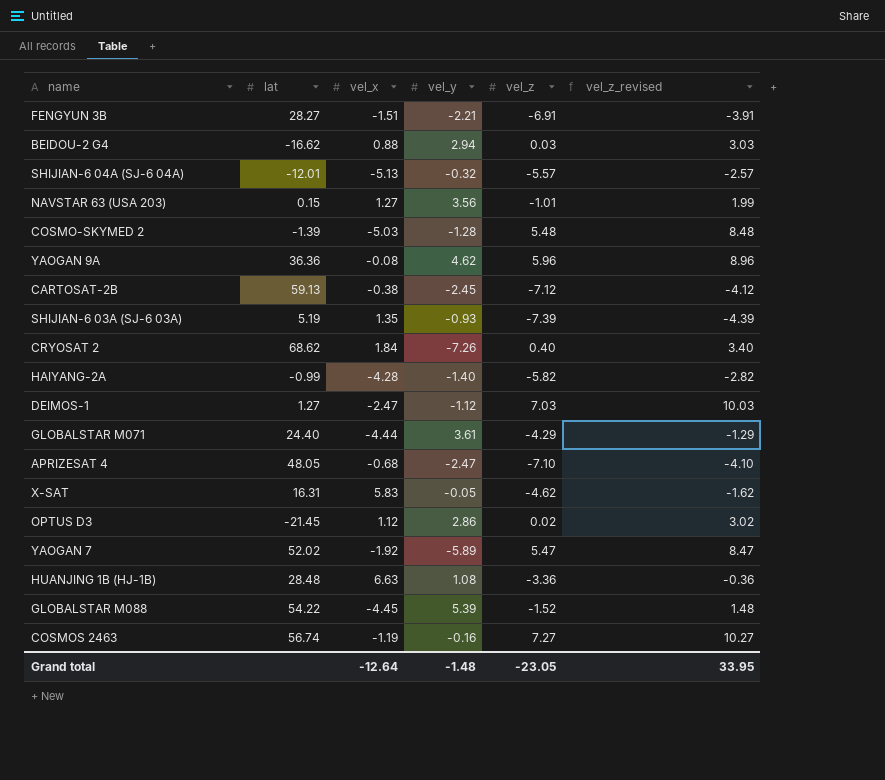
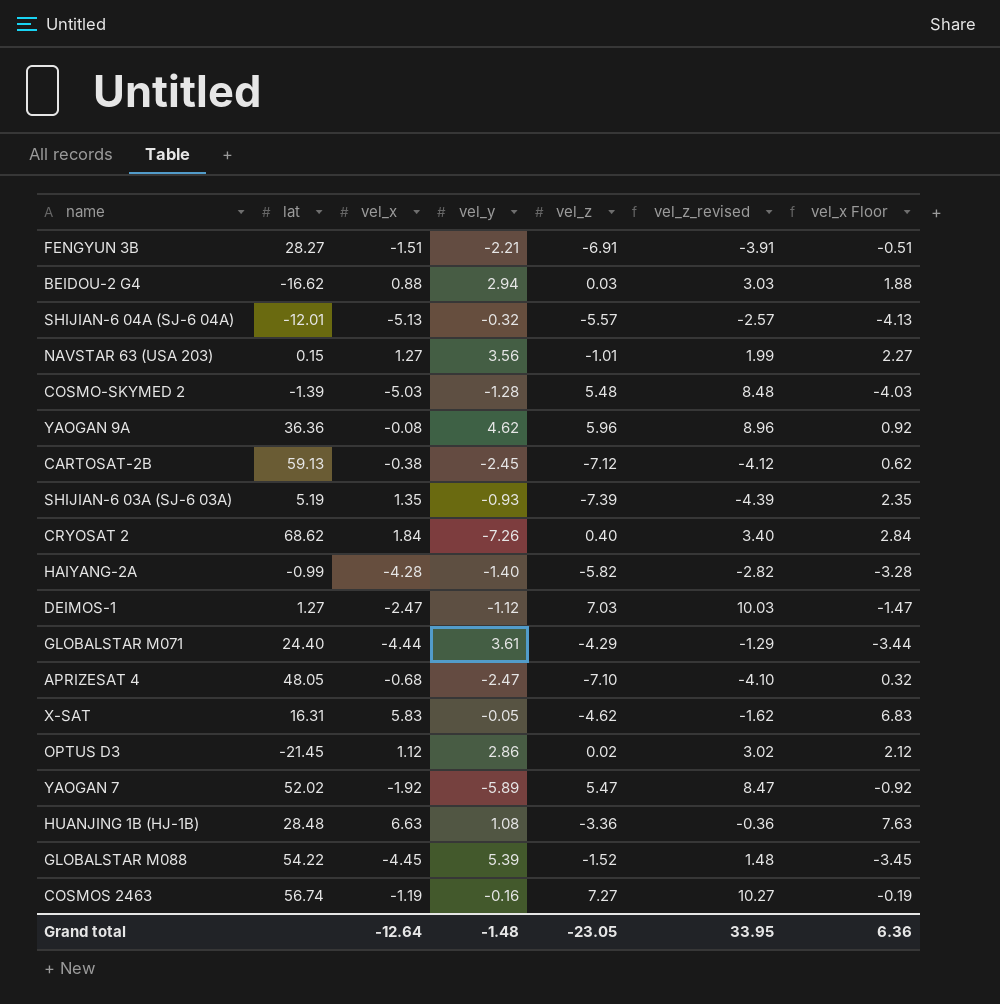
column vel_x Floor | formula: none -> [vel_x] + 1

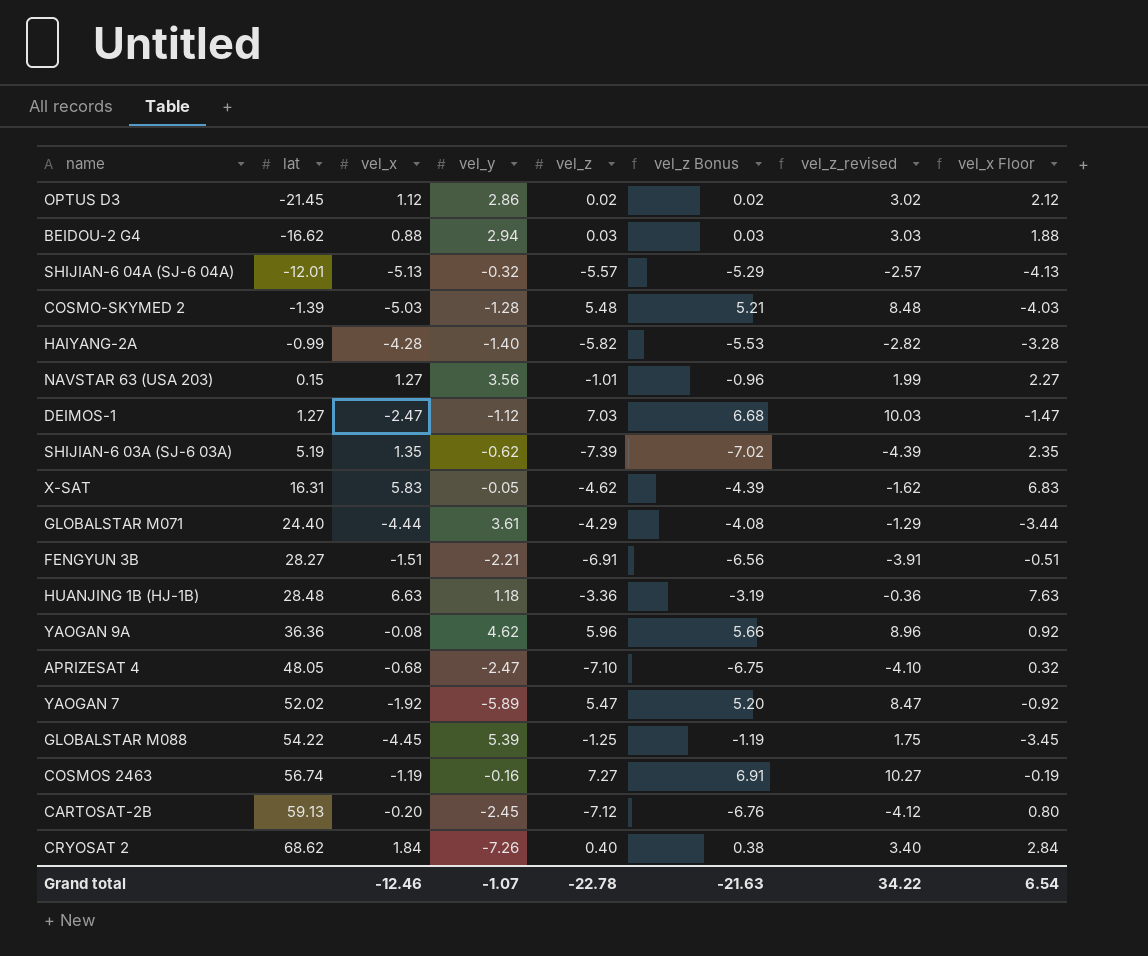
row order: none -> lat ascending
column vel_z Bonus | formula: none -> [vel_z] * 0.95
SHIJIAN-6 03A (SJ-6 03A) | vel_y: -0.93 -> -0.62
HUANJING 1B (HJ-1B) | vel_y: 1.08 -> 1.18
GLOBALSTAR M088 | vel_z: -1.52 -> -1.25
GLOBALSTAR M088 | vel_z_revised: 1.48 -> 1.75
CARTOSAT-2B | vel_x: -0.38 -> -0.20
CARTOSAT-2B | vel_x Floor: 0.62 -> 0.80
Grand total | vel_x: -12.64 -> -12.46
Grand total | vel_y: -1.48 -> -1.07
Grand total | vel_z: -23.05 -> -22.78
Grand total | vel_z_revised: 33.95 -> 34.22
Grand total | vel_x Floor: 6.36 -> 6.54

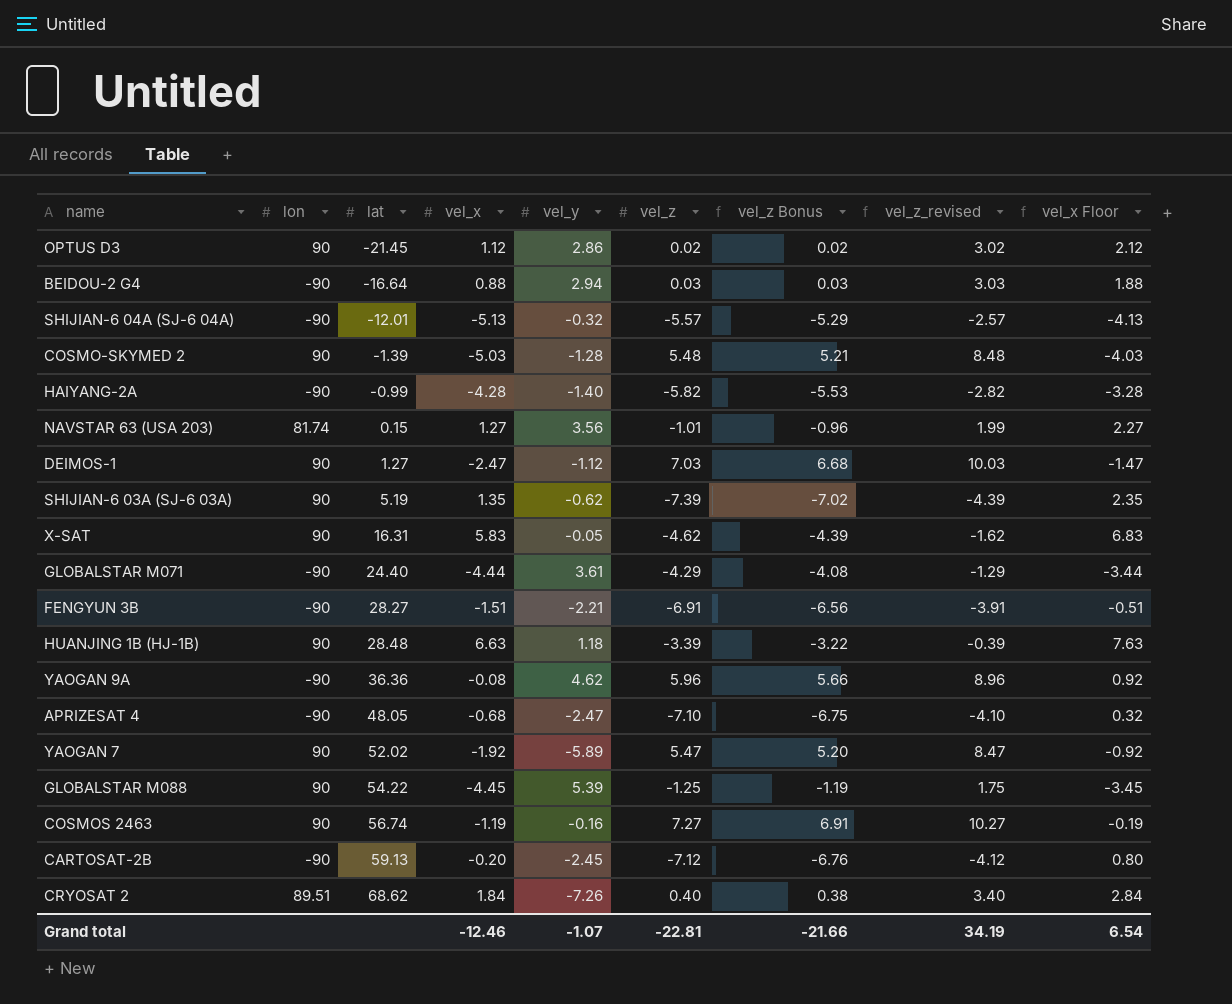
column lon | position: none -> 2
BEIDOU-2 G4 | lat: -16.62 -> -16.64
HUANJING 1B (HJ-1B) | vel_z: -3.36 -> -3.39
HUANJING 1B (HJ-1B) | vel_z Bonus: -3.19 -> -3.22
HUANJING 1B (HJ-1B) | vel_z_revised: -0.36 -> -0.39
Grand total | vel_z: -22.78 -> -22.81
Grand total | vel_z Bonus: -21.63 -> -21.66
Grand total | vel_z_revised: 34.22 -> 34.19

